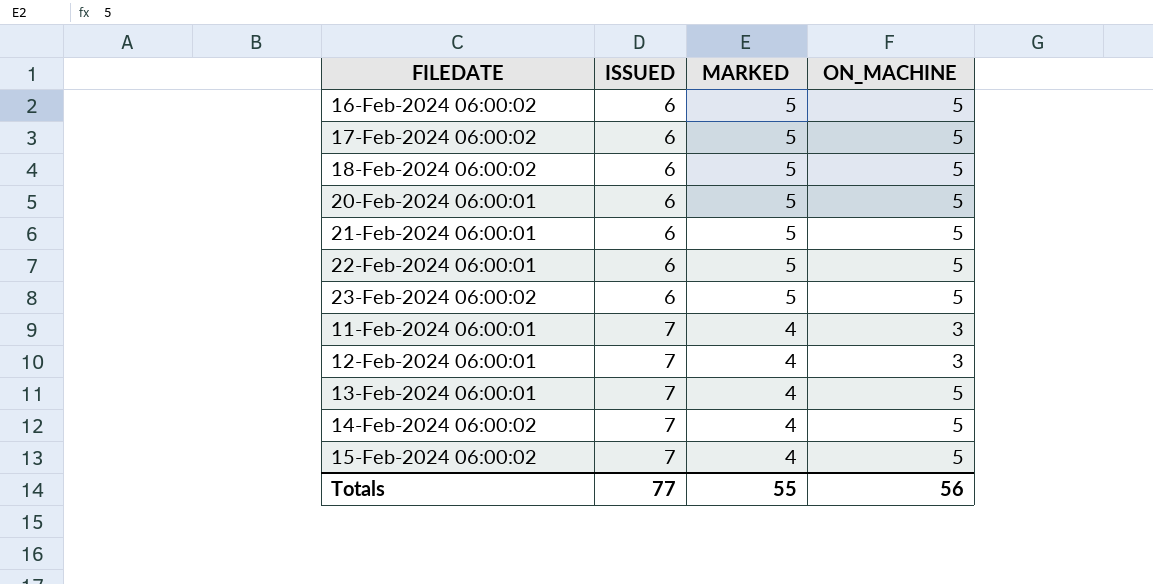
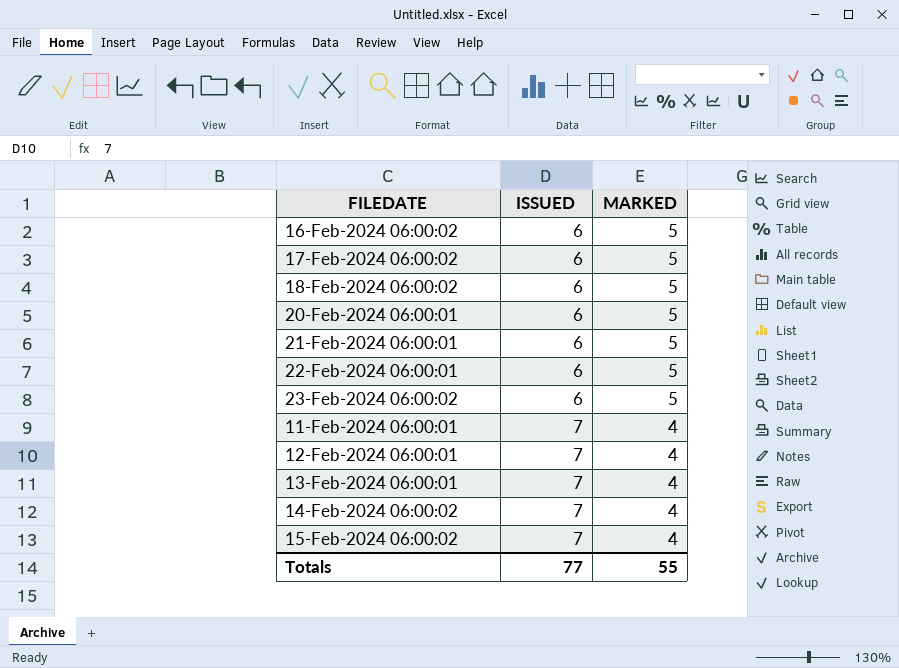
column ON_MACHINE | position: 4 -> none

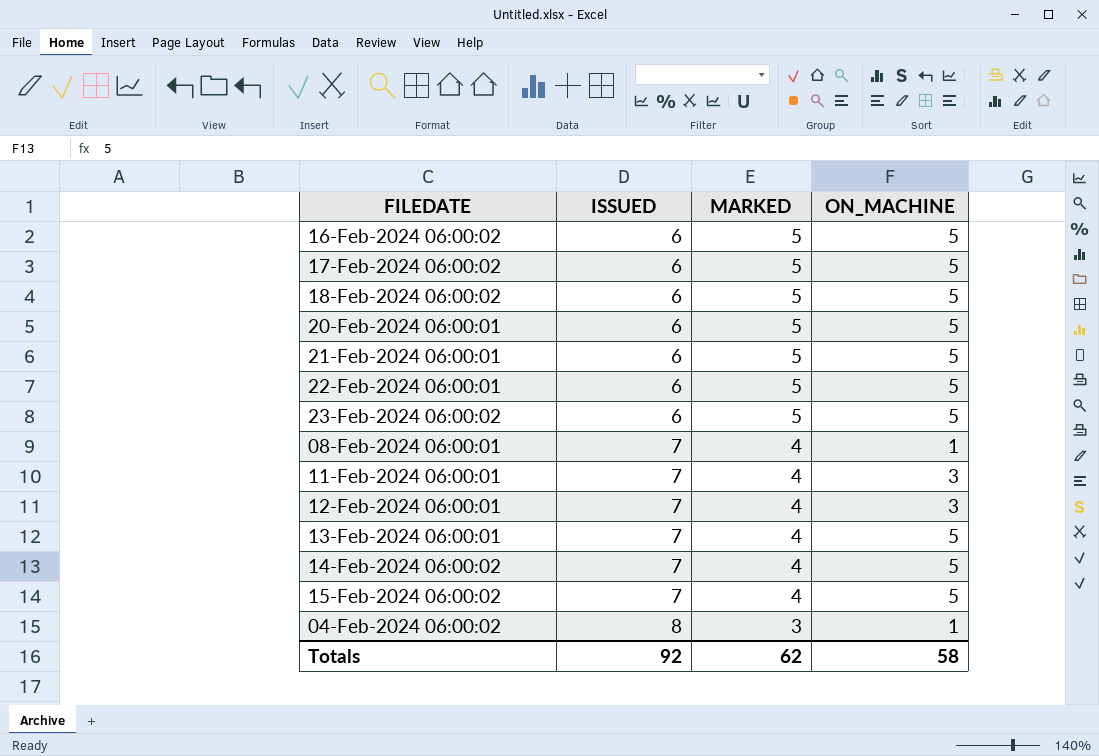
column ON_MACHINE | position: none -> 4
row 08-Feb-2024 06:00:01: none -> 7 | 4 | 1
row 04-Feb-2024 06:00:02: none -> 8 | 3 | 1
Totals | ISSUED: 77 -> 92
Totals | MARKED: 55 -> 62

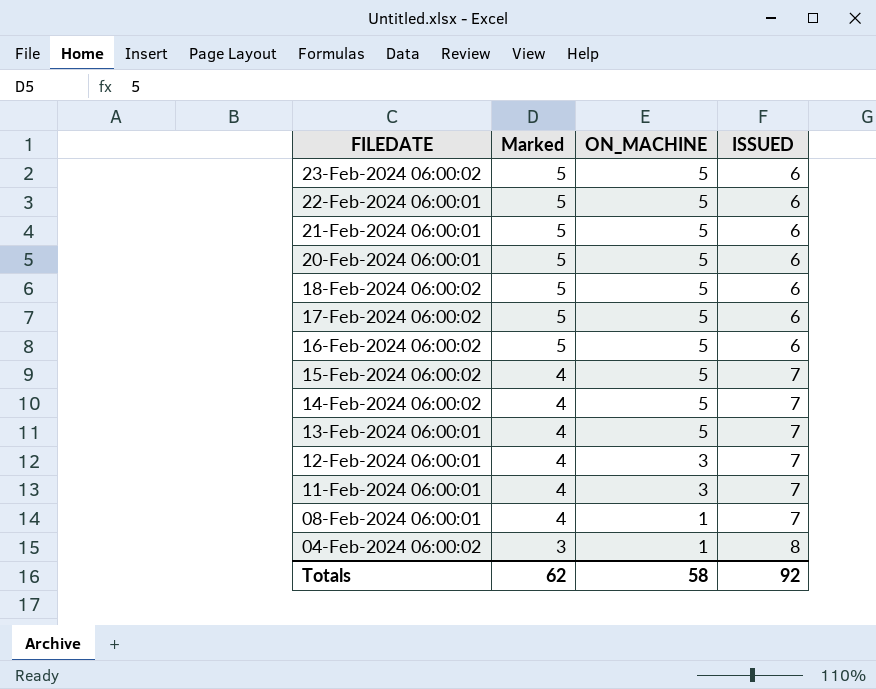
row order: ISSUED ascending -> FILEDATE descending
column name: MARKED -> Marked
column ISSUED | position: 2 -> 4

